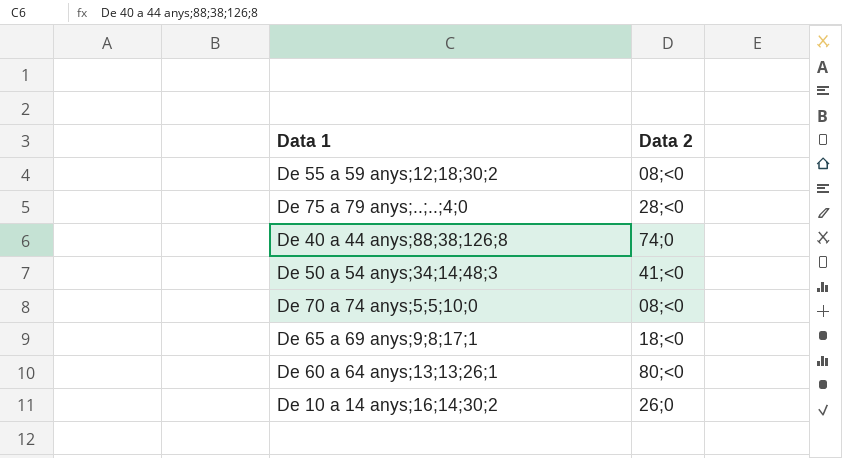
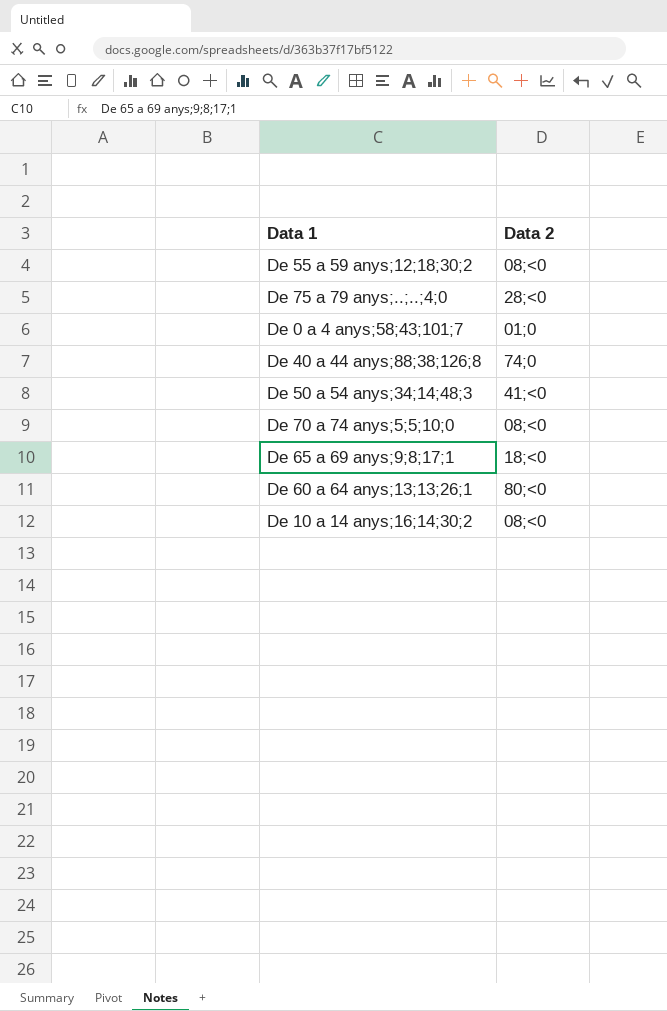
row De 0 a 4 anys;58;43;101;7: none -> 01;0
De 10 a 14 anys;16;14;30;2 | Data 2: 26;0 -> 08;<0

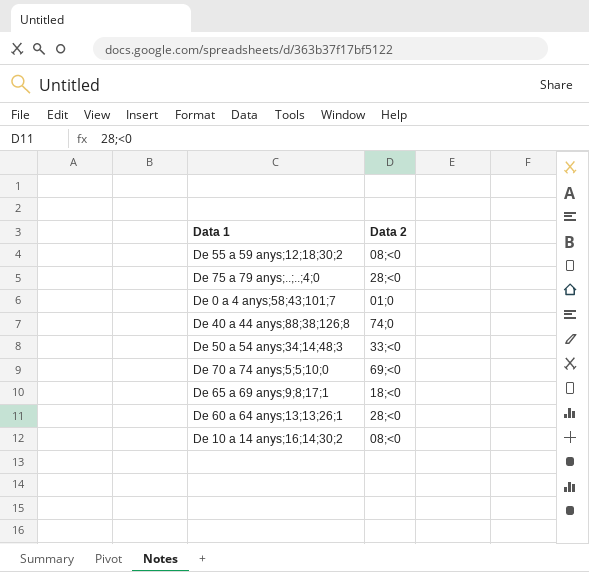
De 50 a 54 anys;34;14;48;3 | Data 2: 41;<0 -> 33;<0
De 70 a 74 anys;5;5;10;0 | Data 2: 08;<0 -> 69;<0
De 60 a 64 anys;13;13;26;1 | Data 2: 80;<0 -> 28;<0

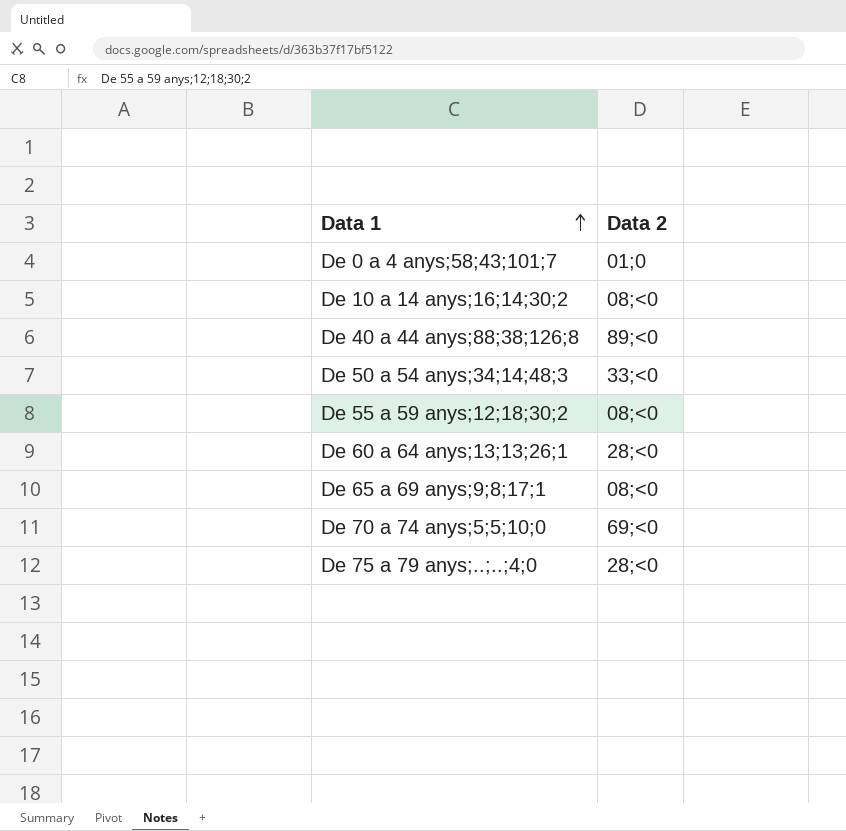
row order: none -> Data 1 ascending
De 40 a 44 anys;88;38;126;8 | Data 2: 74;0 -> 89;<0
De 65 a 69 anys;9;8;17;1 | Data 2: 18;<0 -> 08;<0

